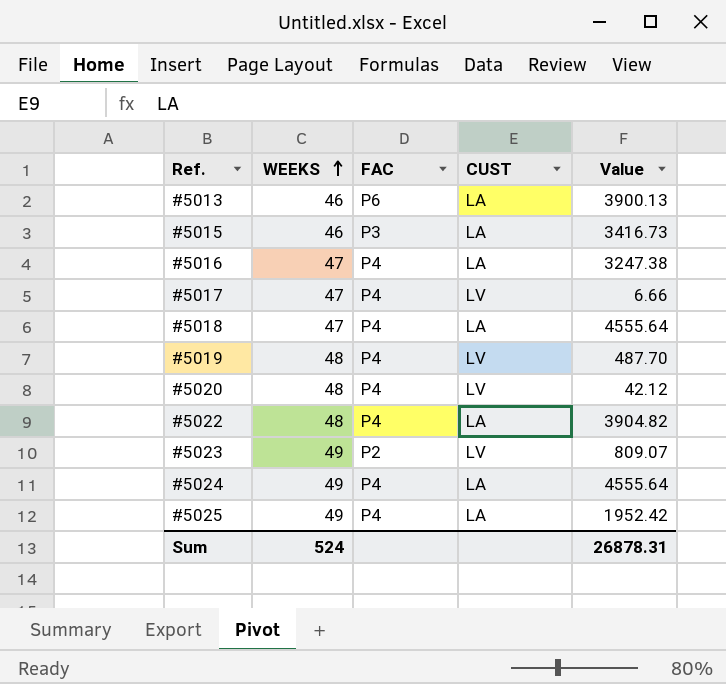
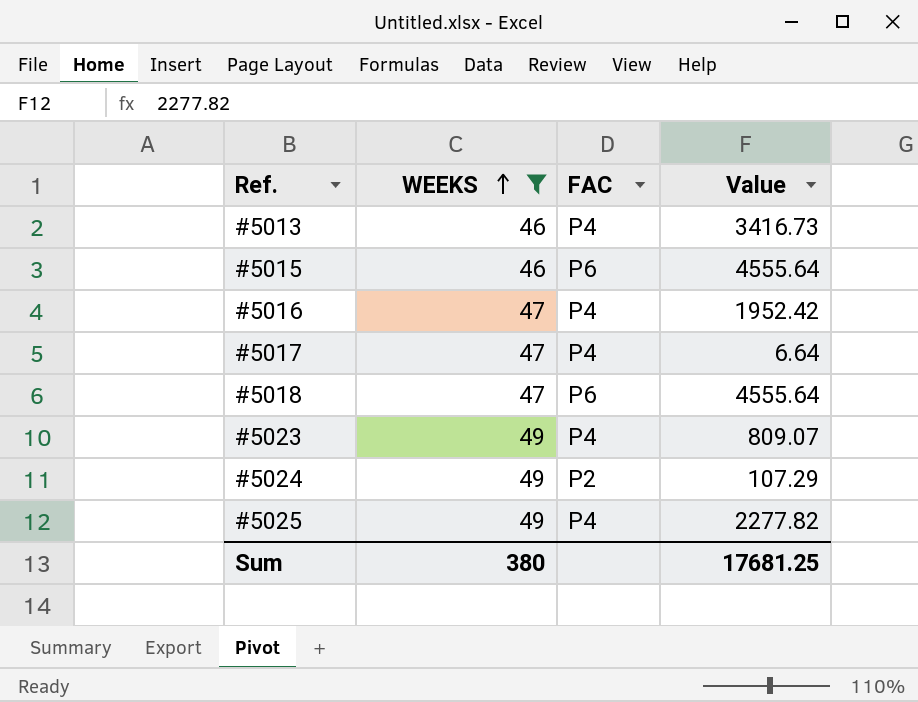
filter: none -> WEEKS != 48
column CUST | position: 4 -> none
#5013 | FAC: P6 -> P4
#5013 | Value: 3900.13 -> 3416.73
#5015 | FAC: P3 -> P6
#5015 | Value: 3416.73 -> 4555.64
#5016 | Value: 3247.38 -> 1952.42
#5017 | Value: 6.66 -> 6.64
#5018 | FAC: P4 -> P6
#5023 | FAC: P2 -> P4
#5024 | FAC: P4 -> P2
#5024 | Value: 4555.64 -> 107.29
#5025 | Value: 1952.42 -> 2277.82
Sum | WEEKS: 524 -> 380
Sum | Value: 26878.31 -> 17681.25

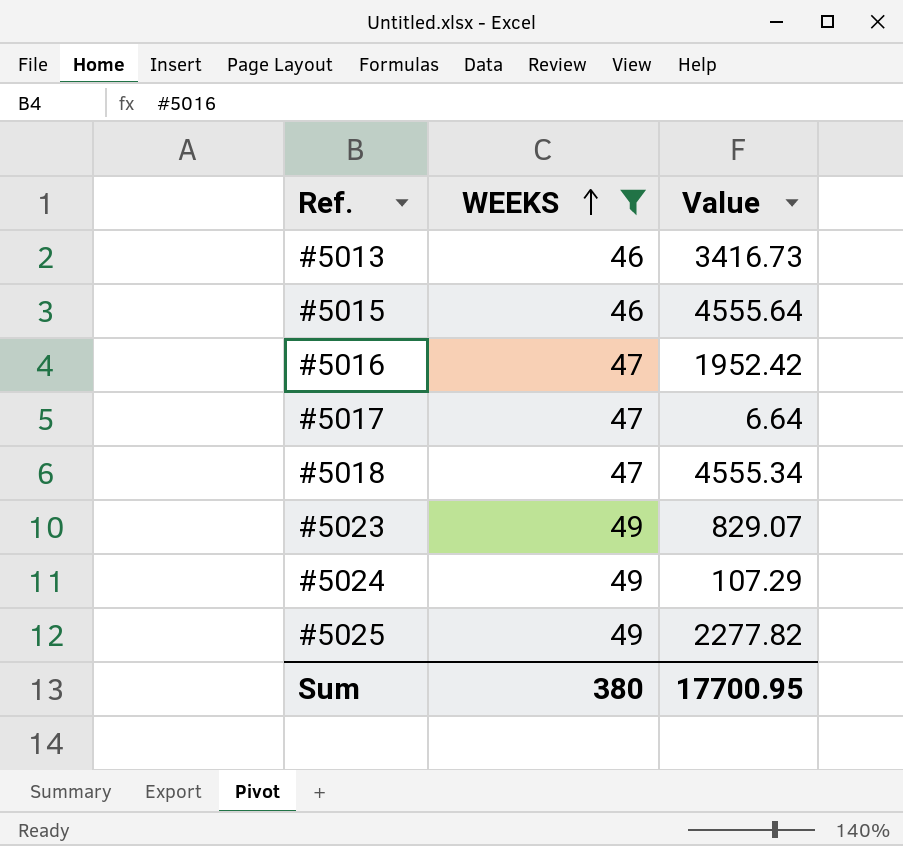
column FAC | position: 3 -> none
#5018 | Value: 4555.64 -> 4555.34
#5023 | Value: 809.07 -> 829.07
Sum | Value: 17681.25 -> 17700.95

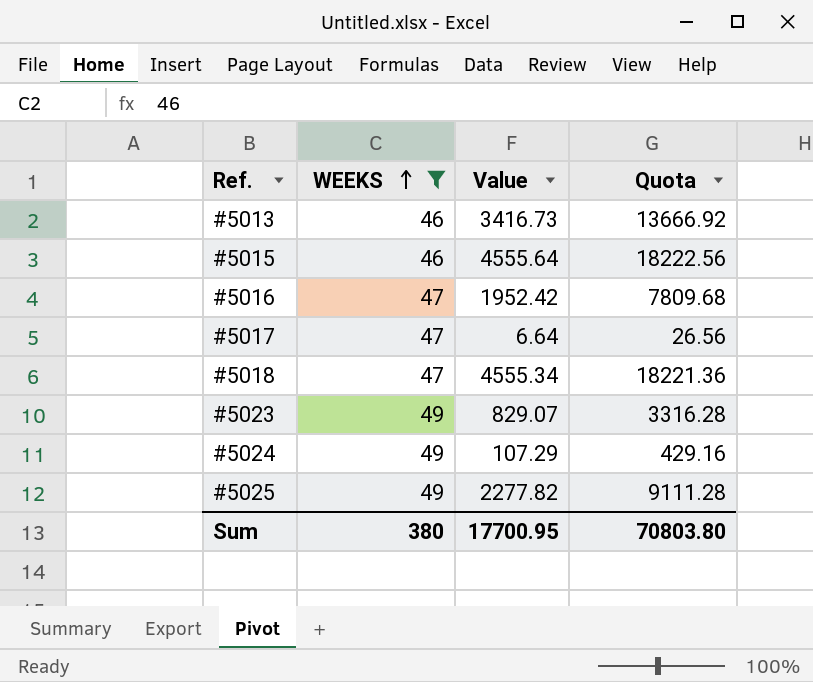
column Quota | formula: none -> [Value] * 4

